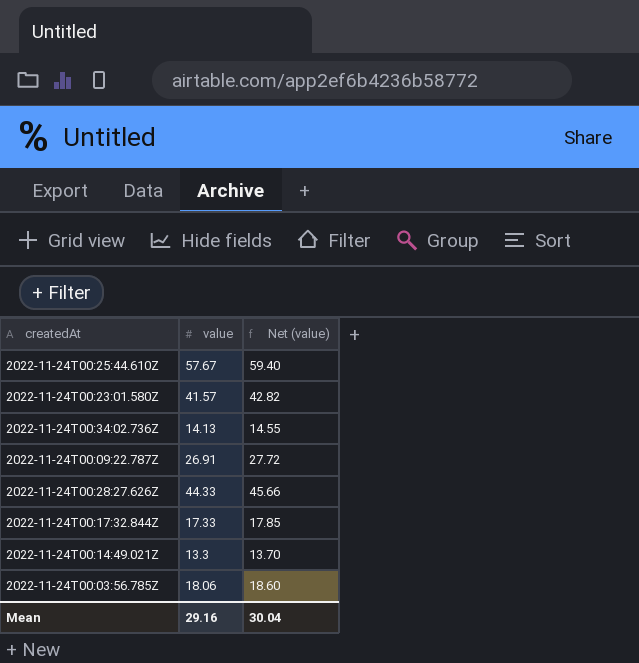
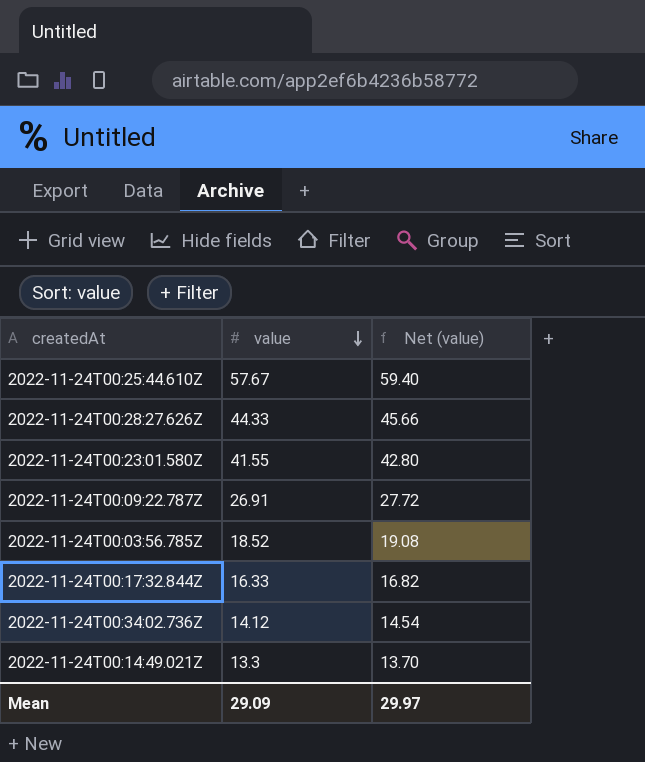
row order: none -> value descending
2022-11-24T00:23:01.580Z | value: 41.57 -> 41.55
2022-11-24T00:23:01.580Z | Net (value): 42.82 -> 42.80
2022-11-24T00:03:56.785Z | value: 18.06 -> 18.52
2022-11-24T00:03:56.785Z | Net (value): 18.60 -> 19.08
2022-11-24T00:17:32.844Z | value: 17.33 -> 16.33
2022-11-24T00:17:32.844Z | Net (value): 17.85 -> 16.82
2022-11-24T00:34:02.736Z | value: 14.13 -> 14.12
2022-11-24T00:34:02.736Z | Net (value): 14.55 -> 14.54
Mean | value: 29.16 -> 29.09
Mean | Net (value): 30.04 -> 29.97

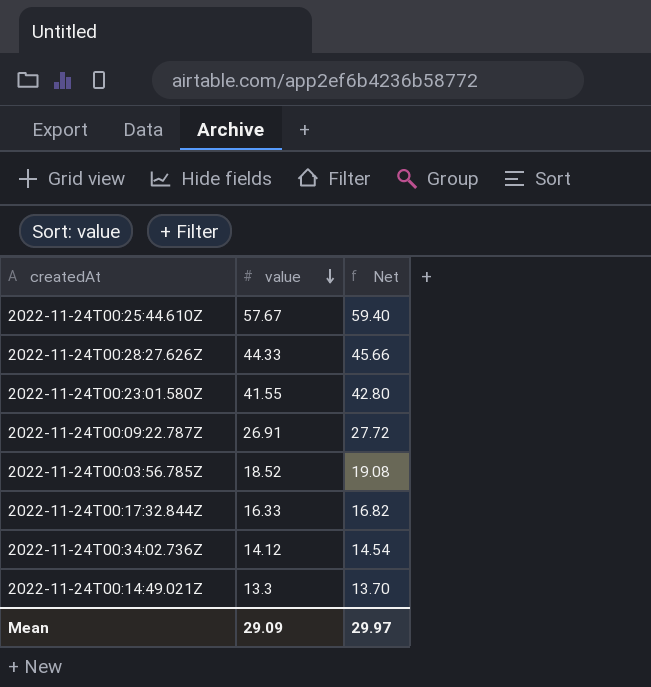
column name: Net (value) -> Net

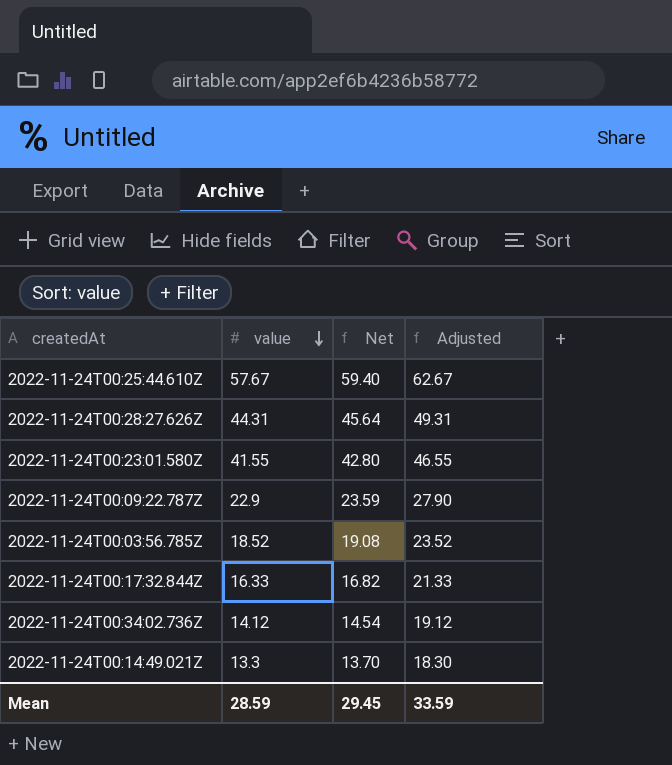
column Adjusted | formula: none -> [value] + 5
2022-11-24T00:28:27.626Z | value: 44.33 -> 44.31
2022-11-24T00:28:27.626Z | Net: 45.66 -> 45.64
2022-11-24T00:09:22.787Z | value: 26.91 -> 22.9
2022-11-24T00:09:22.787Z | Net: 27.72 -> 23.59
Mean | value: 29.09 -> 28.59
Mean | Net: 29.97 -> 29.45

